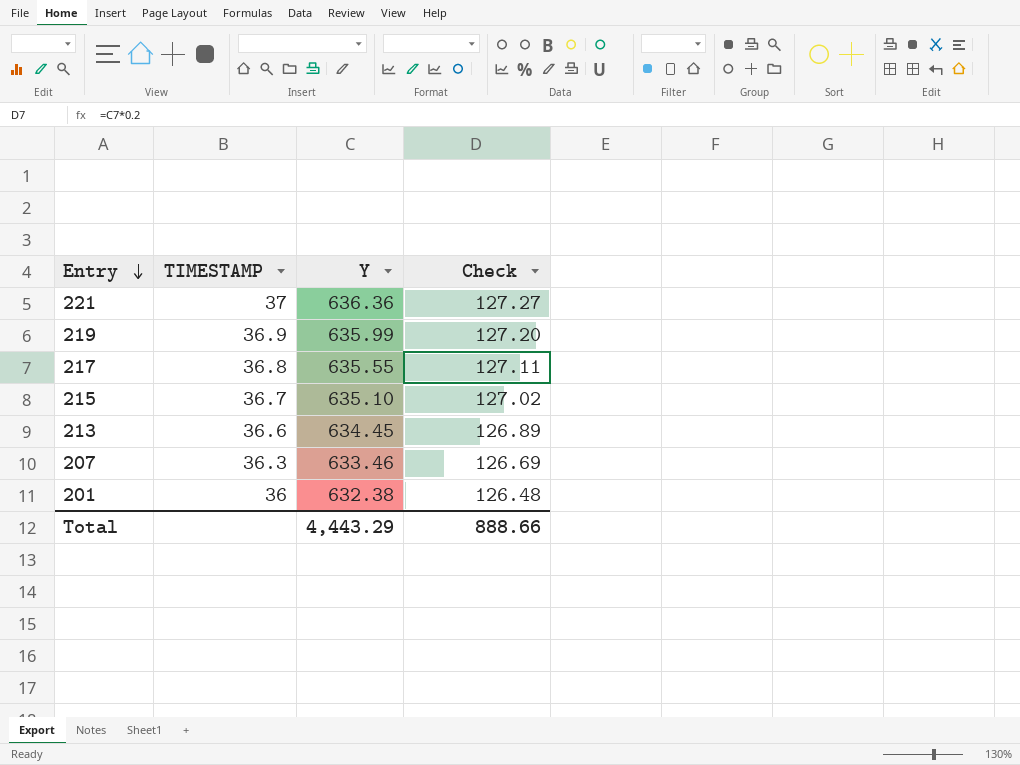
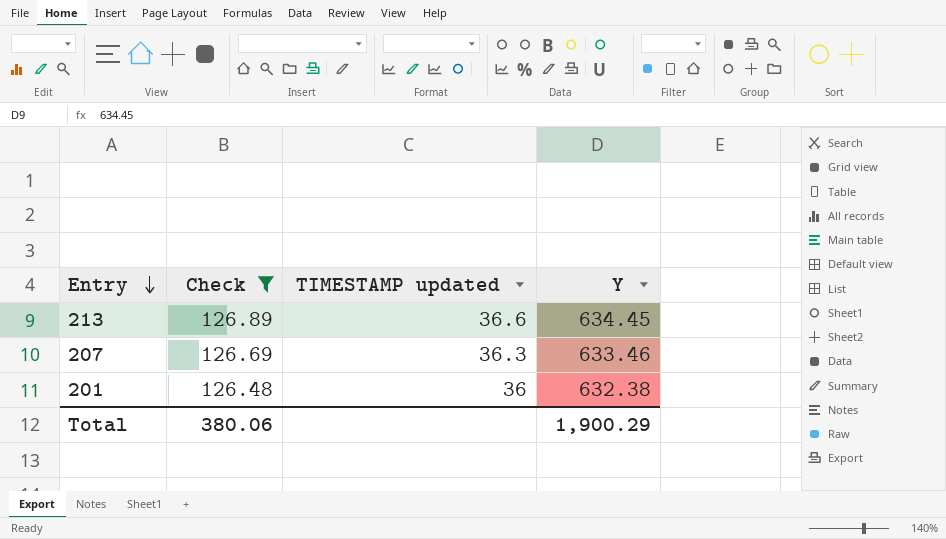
filter: none -> Check <= 126.89
column Check | position: 4 -> 2
column name: TIMESTAMP -> TIMESTAMP updated
Total | Check: 888.66 -> 380.06
Total | Y: 4,443.29 -> 1,900.29

